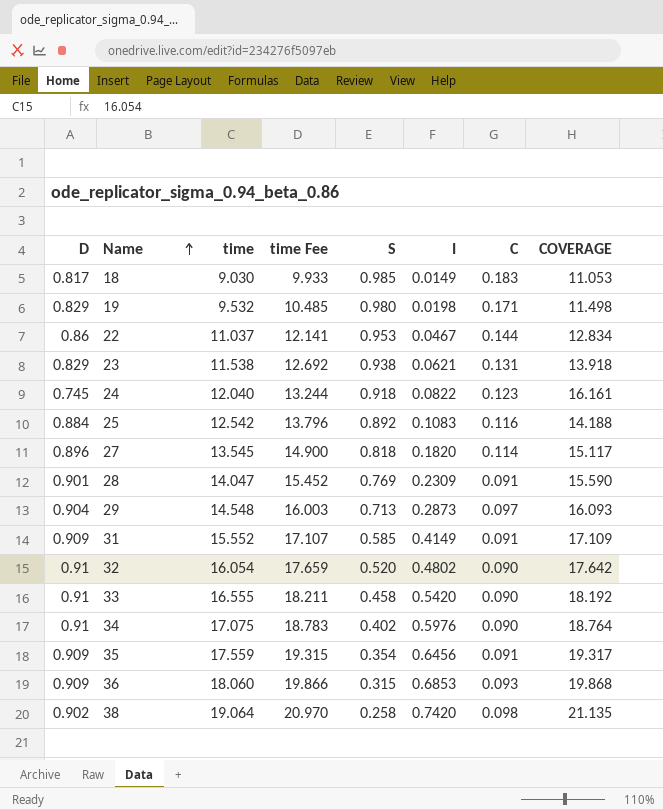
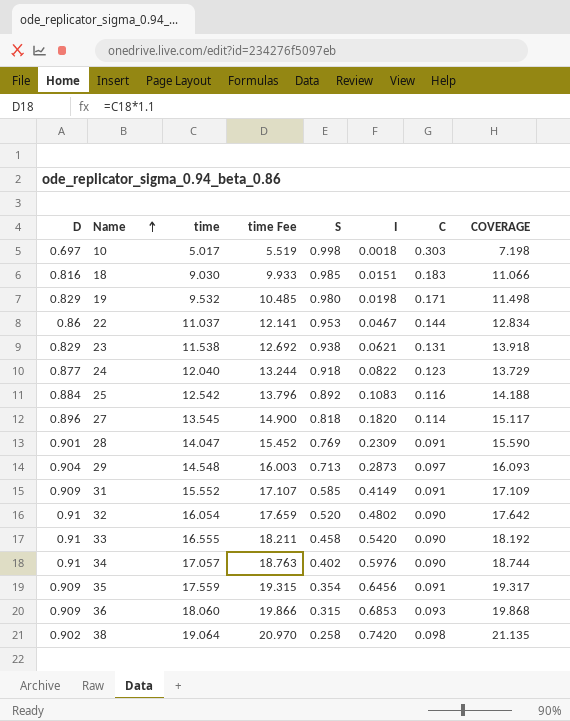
row 10: none -> 0.697 | 5.017 | 5.519 | 0.998 | 0.0018 | 0.303 | 7.198
18 | D: 0.817 -> 0.816
18 | I: 0.0149 -> 0.0151
18 | COVERAGE: 11.053 -> 11.066
24 | D: 0.745 -> 0.877
24 | COVERAGE: 16.161 -> 13.729
34 | time: 17.075 -> 17.057
34 | time Fee: 18.783 -> 18.763
34 | COVERAGE: 18.764 -> 18.744

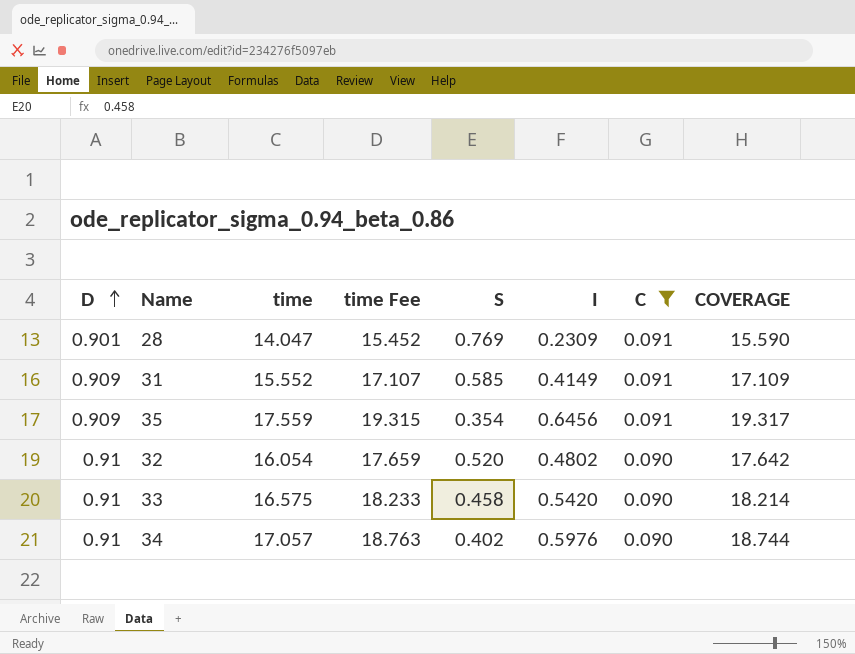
filter: none -> C <= 0.091
row order: Name ascending -> D ascending
33 | time: 16.555 -> 16.575
33 | time Fee: 18.211 -> 18.233
33 | COVERAGE: 18.192 -> 18.214

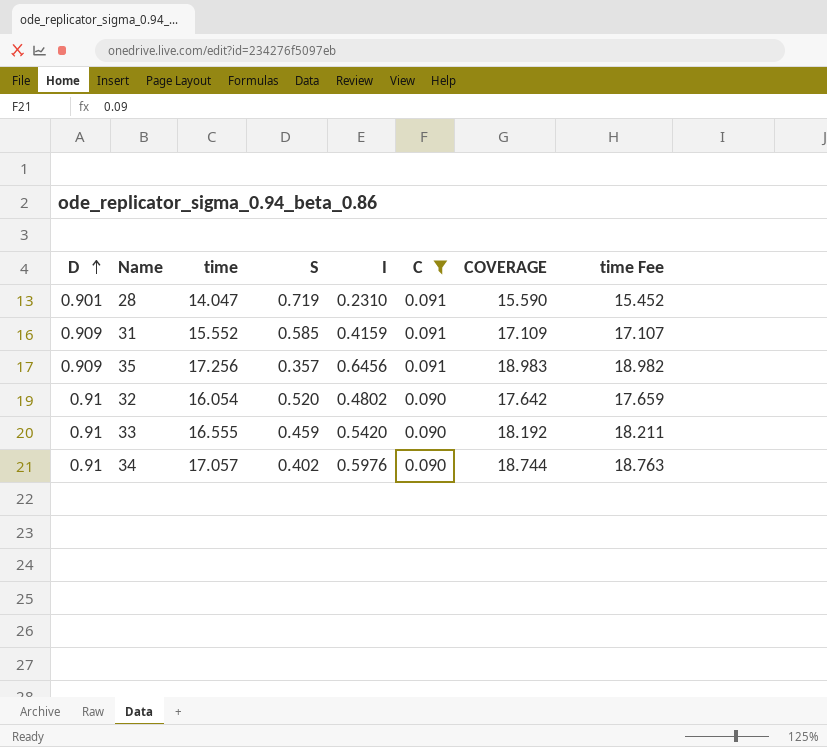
column time Fee | position: 4 -> 8
28 | S: 0.769 -> 0.719
28 | I: 0.2309 -> 0.2310
31 | I: 0.4149 -> 0.4159
35 | time: 17.559 -> 17.256
35 | S: 0.354 -> 0.357
35 | COVERAGE: 19.317 -> 18.983
35 | time Fee: 19.315 -> 18.982
33 | time: 16.575 -> 16.555
33 | S: 0.458 -> 0.459
33 | COVERAGE: 18.214 -> 18.192
33 | time Fee: 18.233 -> 18.211

